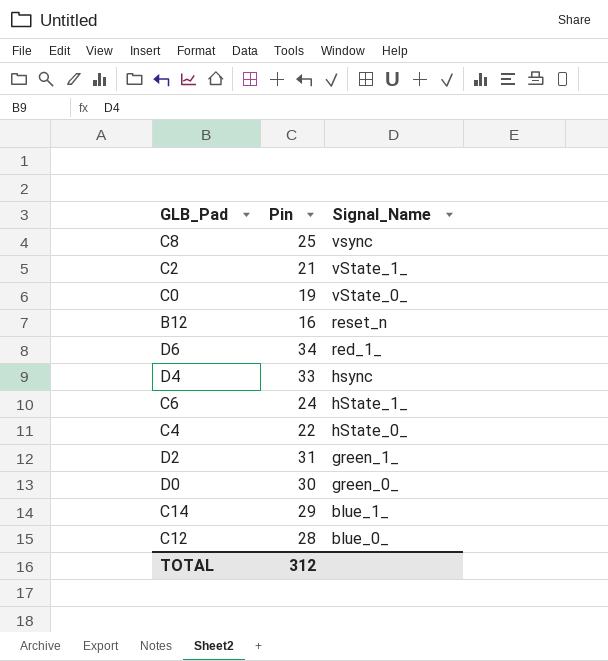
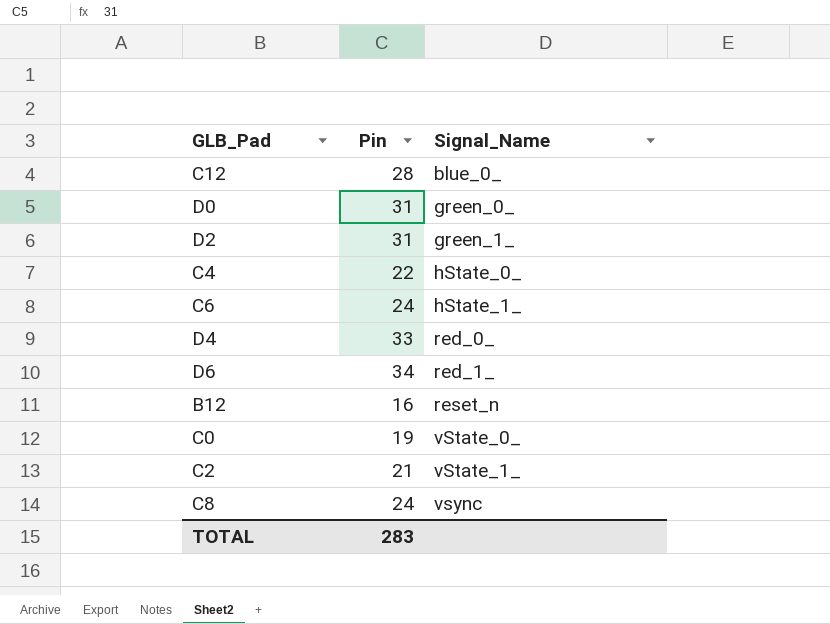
row order: Signal_Name descending -> Signal_Name ascending
row C14: 29 | blue_1_ -> none
D0 | Pin: 30 -> 31
D4 | Signal_Name: hsync -> red_0_
C8 | Pin: 25 -> 24
TOTAL | Pin: 312 -> 283

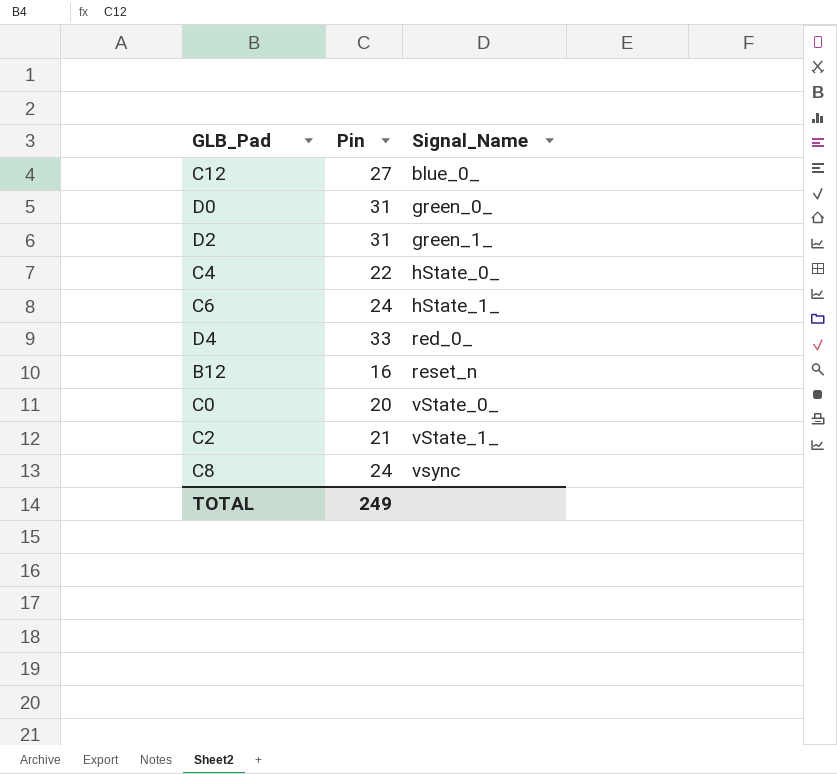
row D6: 34 | red_1_ -> none
C12 | Pin: 28 -> 27
C0 | Pin: 19 -> 20
TOTAL | Pin: 283 -> 249

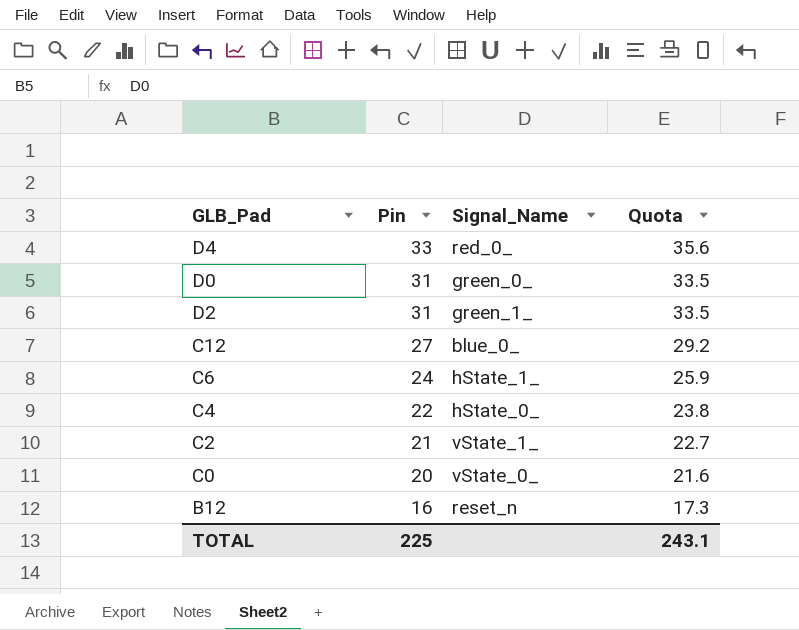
row order: Signal_Name ascending -> Pin descending
column Quota | formula: none -> [Pin] * 1.08
row C8: 24 | vsync -> none
TOTAL | Pin: 249 -> 225

